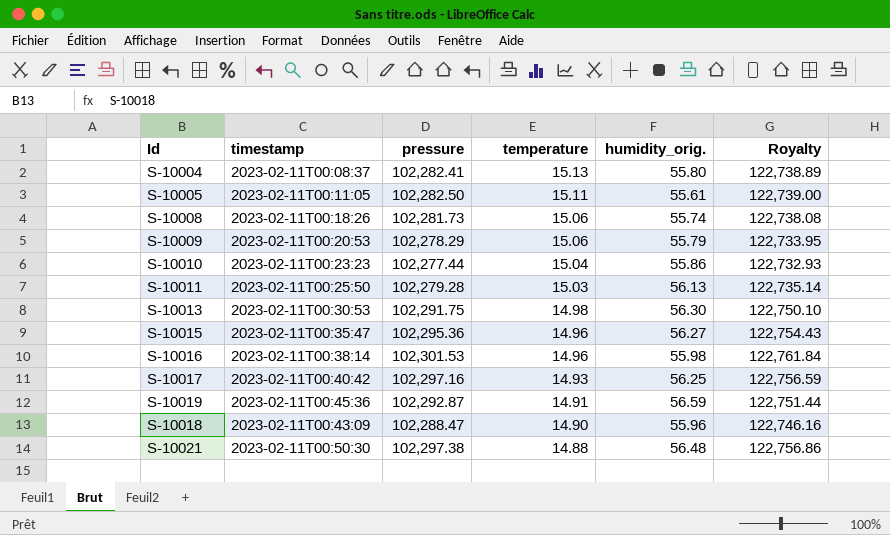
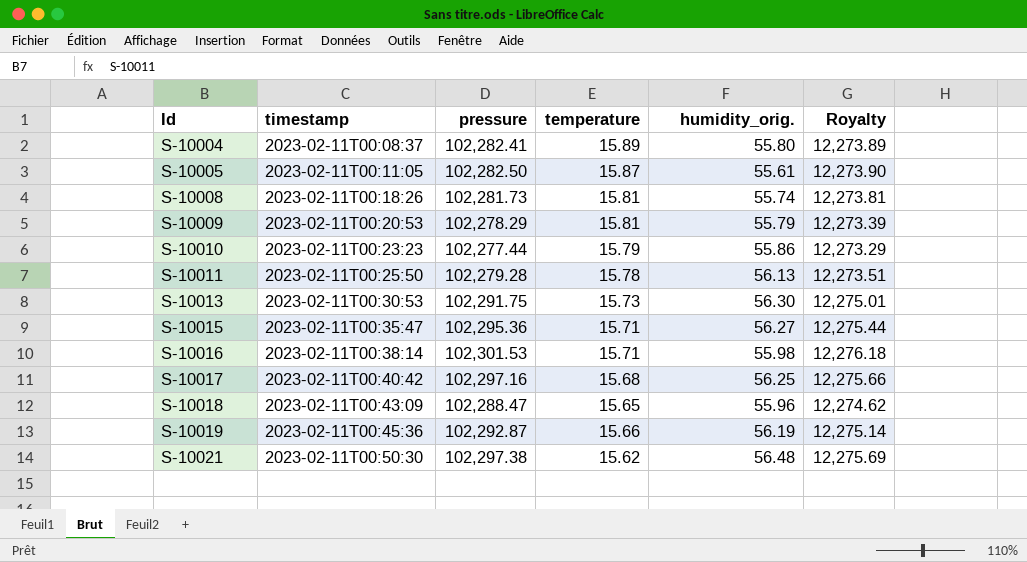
row order: temperature descending -> Id ascending
column Royalty | formula: [pressure] * 1.2 -> [pressure] * 0.12
S-10004 | temperature: 15.13 -> 15.89
S-10005 | temperature: 15.11 -> 15.87
S-10008 | temperature: 15.06 -> 15.81
S-10009 | temperature: 15.06 -> 15.81
S-10010 | temperature: 15.04 -> 15.79
S-10011 | temperature: 15.03 -> 15.78
S-10013 | temperature: 14.98 -> 15.73
S-10015 | temperature: 14.96 -> 15.71
S-10016 | temperature: 14.96 -> 15.71
S-10017 | temperature: 14.93 -> 15.68
S-10018 | temperature: 14.90 -> 15.65
S-10019 | temperature: 14.91 -> 15.66
S-10019 | humidity_orig.: 56.59 -> 56.19
S-10021 | temperature: 14.88 -> 15.62

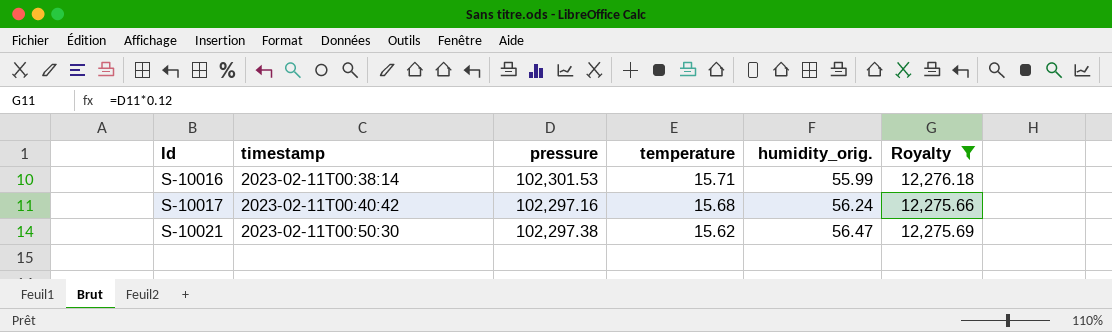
filter: none -> Royalty >= 12,275.66
S-10016 | humidity_orig.: 55.98 -> 55.99
S-10017 | humidity_orig.: 56.25 -> 56.24
S-10021 | humidity_orig.: 56.48 -> 56.47

